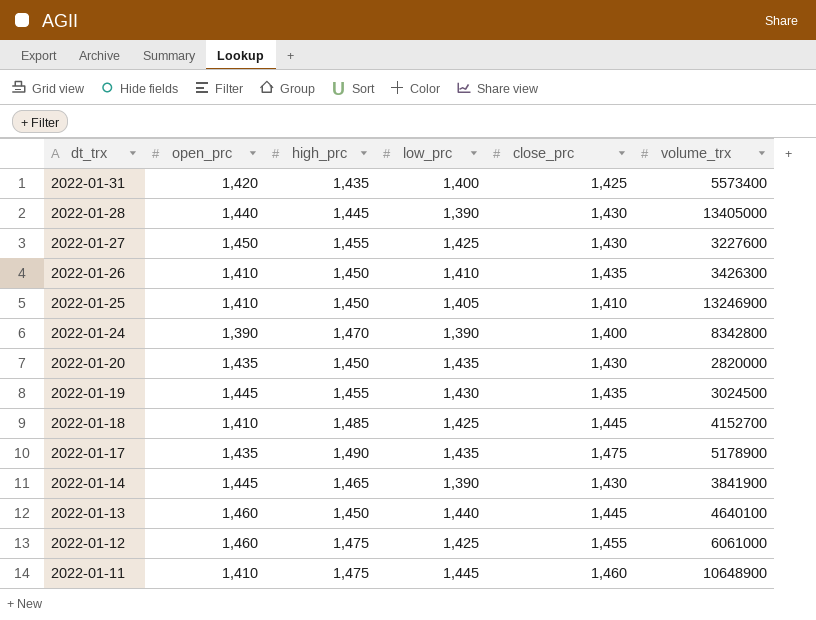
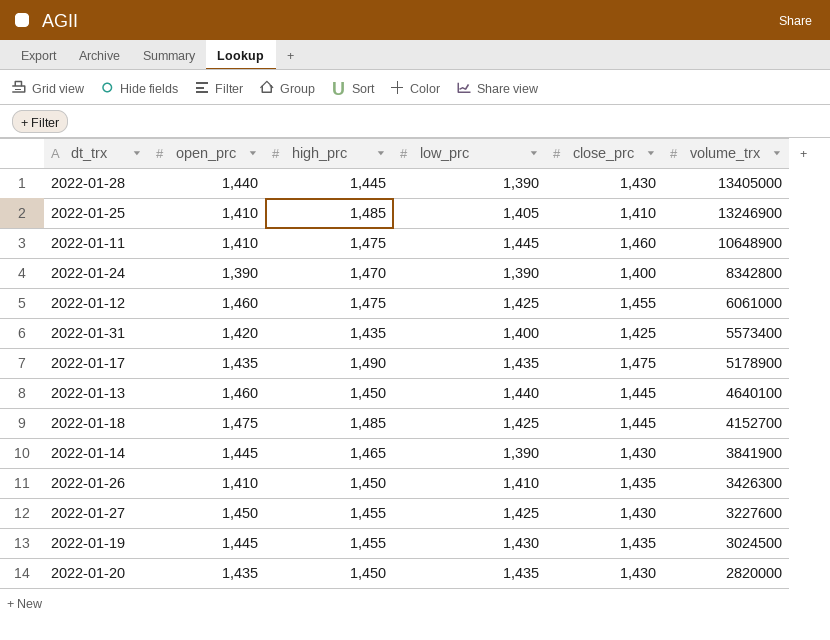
row order: dt_trx descending -> volume_trx descending
2022-01-25 | high_prc: 1,450 -> 1,485
2022-01-18 | open_prc: 1,410 -> 1,475

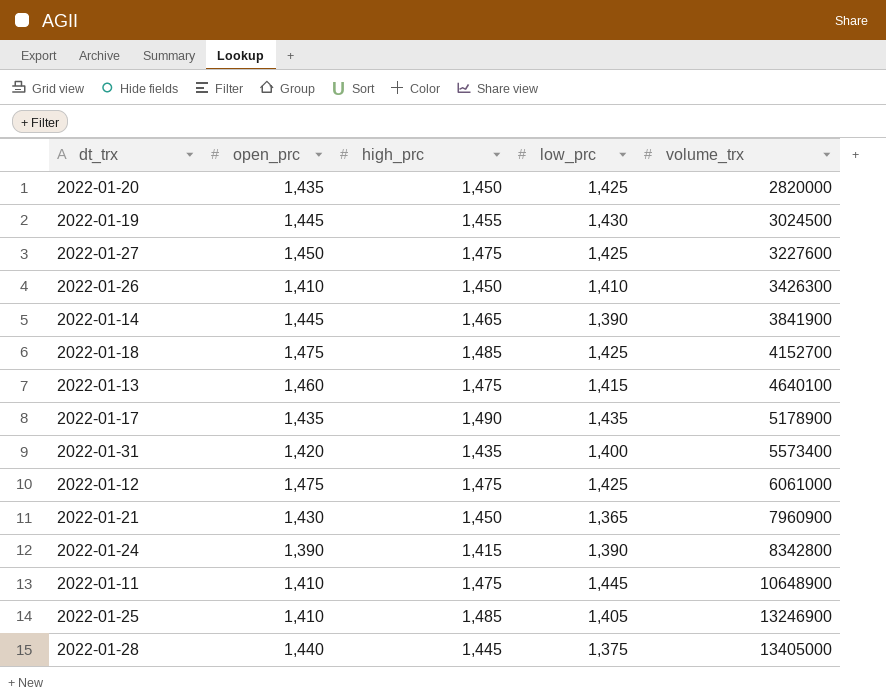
row order: volume_trx descending -> volume_trx ascending
column close_prc | position: 5 -> none
2022-01-20 | low_prc: 1,435 -> 1,425
2022-01-27 | high_prc: 1,455 -> 1,475
2022-01-13 | high_prc: 1,450 -> 1,475
2022-01-13 | low_prc: 1,440 -> 1,415
2022-01-12 | open_prc: 1,460 -> 1,475
row 2022-01-21: none -> 1,430 | 1,450 | 1,365 | 7960900
2022-01-24 | high_prc: 1,470 -> 1,415
2022-01-28 | low_prc: 1,390 -> 1,375

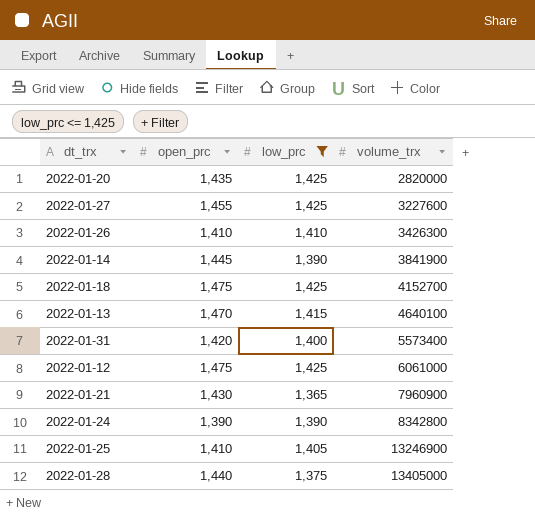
filter: none -> low_prc <= 1,425
column high_prc | position: 3 -> none
2022-01-27 | open_prc: 1,450 -> 1,455
2022-01-13 | open_prc: 1,460 -> 1,470

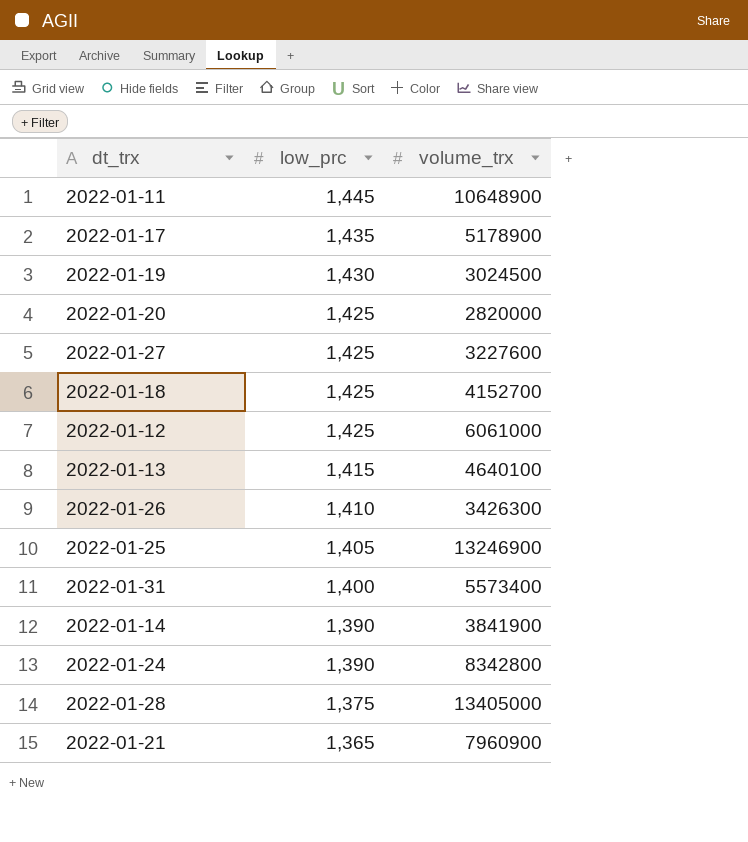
filter: low_prc <= 1,425 -> none
row order: volume_trx ascending -> low_prc descending
column open_prc | position: 2 -> none

